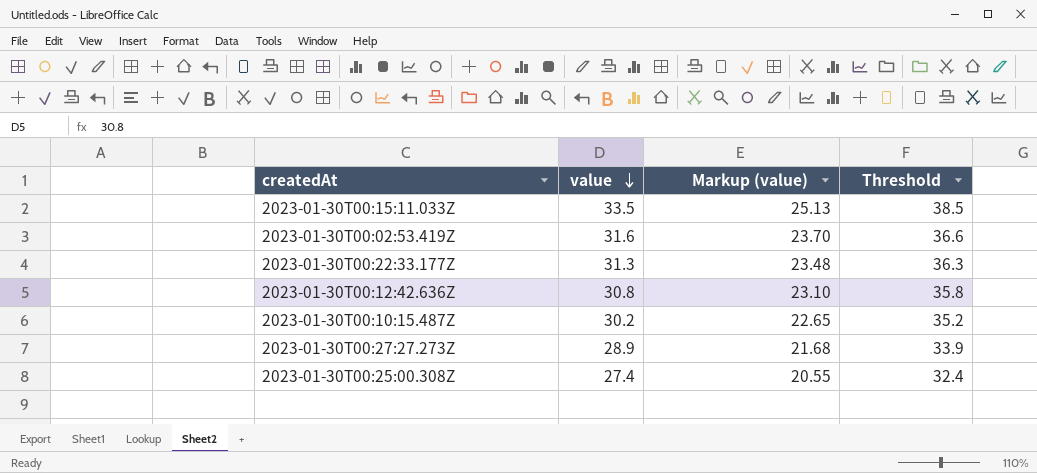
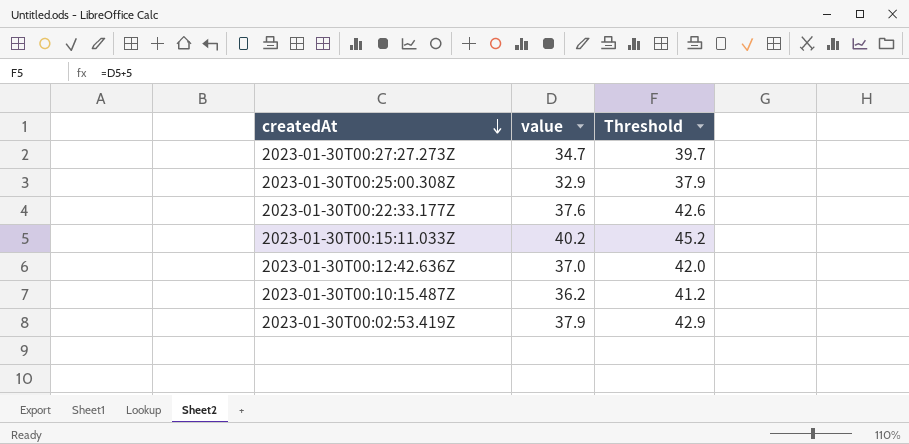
row order: value descending -> createdAt descending
column Markup (value) | formula: [value] * 0.75 -> none
2023-01-30T00:27:27.273Z | value: 28.9 -> 34.7
2023-01-30T00:27:27.273Z | Threshold: 33.9 -> 39.7
2023-01-30T00:25:00.308Z | value: 27.4 -> 32.9
2023-01-30T00:25:00.308Z | Threshold: 32.4 -> 37.9
2023-01-30T00:22:33.177Z | value: 31.3 -> 37.6
2023-01-30T00:22:33.177Z | Threshold: 36.3 -> 42.6
2023-01-30T00:15:11.033Z | value: 33.5 -> 40.2
2023-01-30T00:15:11.033Z | Threshold: 38.5 -> 45.2
2023-01-30T00:12:42.636Z | value: 30.8 -> 37.0
2023-01-30T00:12:42.636Z | Threshold: 35.8 -> 42.0
2023-01-30T00:10:15.487Z | value: 30.2 -> 36.2
2023-01-30T00:10:15.487Z | Threshold: 35.2 -> 41.2
2023-01-30T00:02:53.419Z | value: 31.6 -> 37.9
2023-01-30T00:02:53.419Z | Threshold: 36.6 -> 42.9

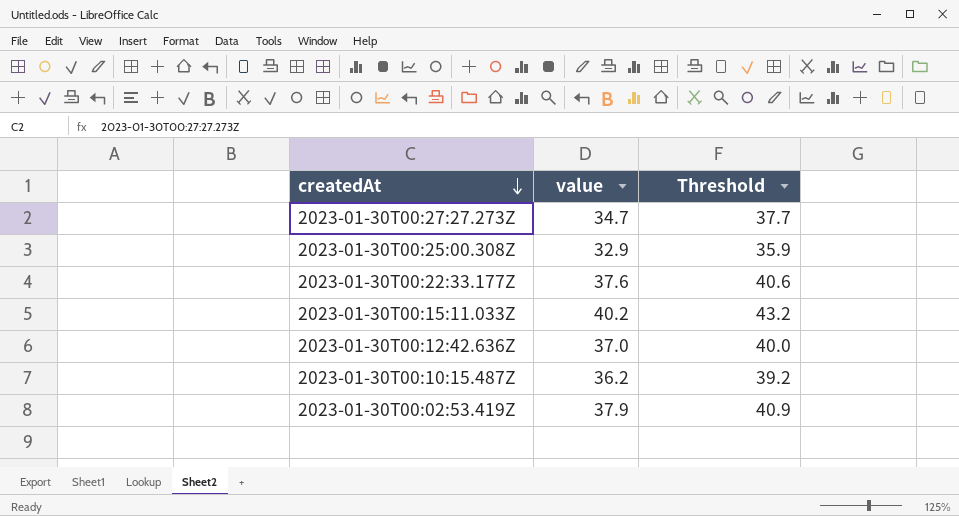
column Threshold | formula: [value] + 5 -> [value] + 3

